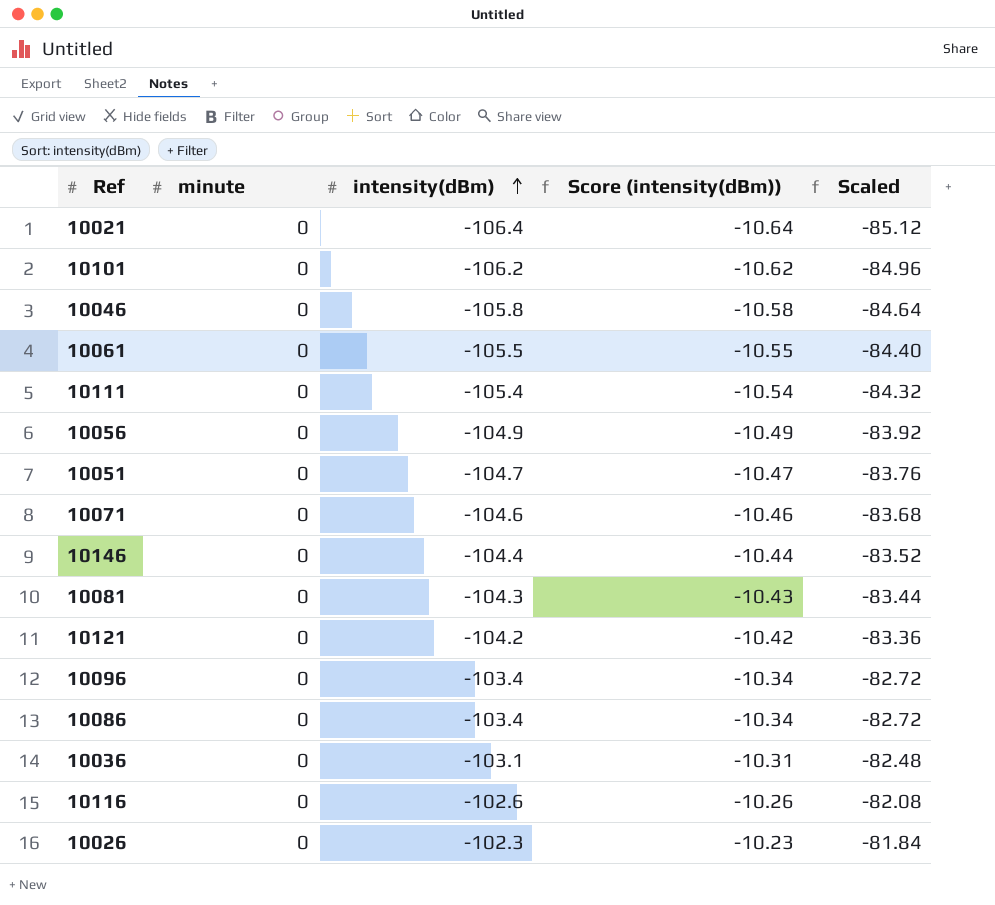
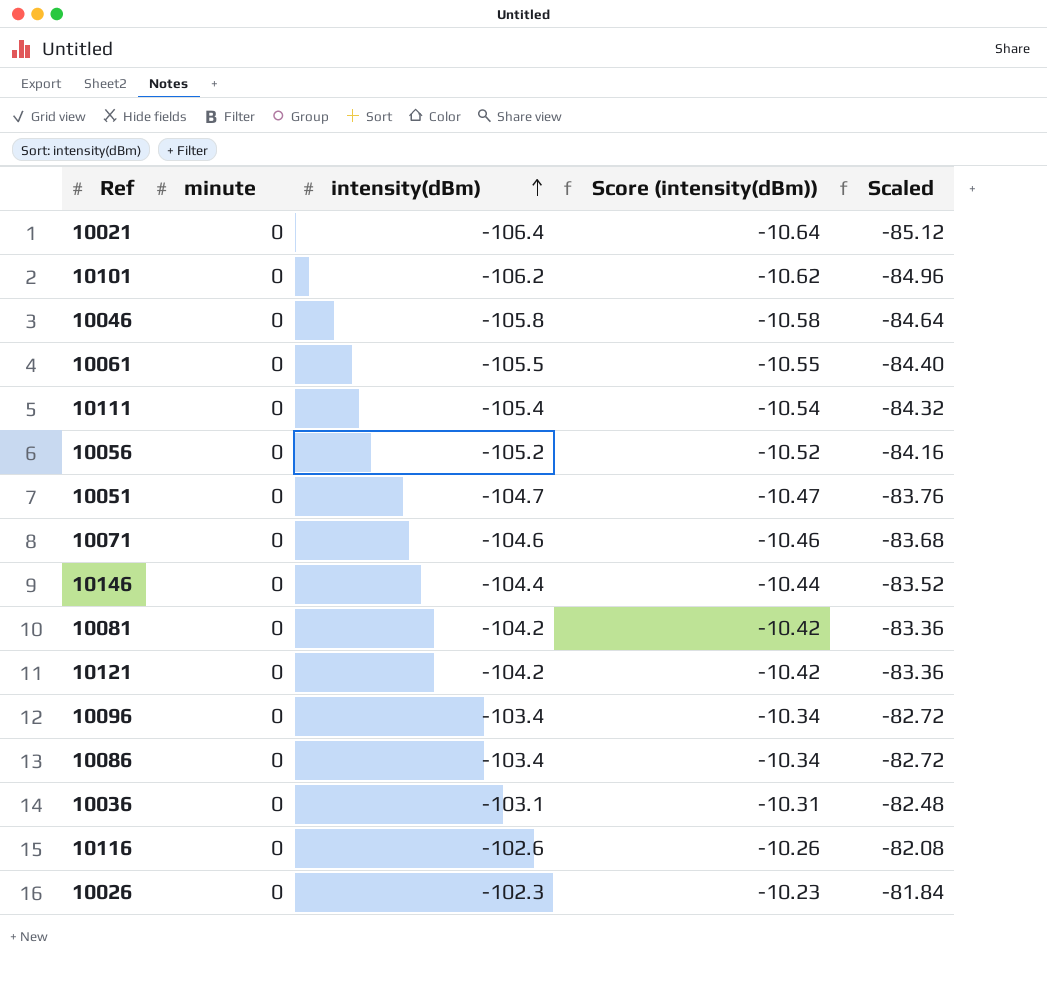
10056 | intensity(dBm): -104.9 -> -105.2
10056 | Score (intensity(dBm)): -10.49 -> -10.52
10056 | Scaled: -83.92 -> -84.16
10081 | intensity(dBm): -104.3 -> -104.2
10081 | Score (intensity(dBm)): -10.43 -> -10.42
10081 | Scaled: -83.44 -> -83.36

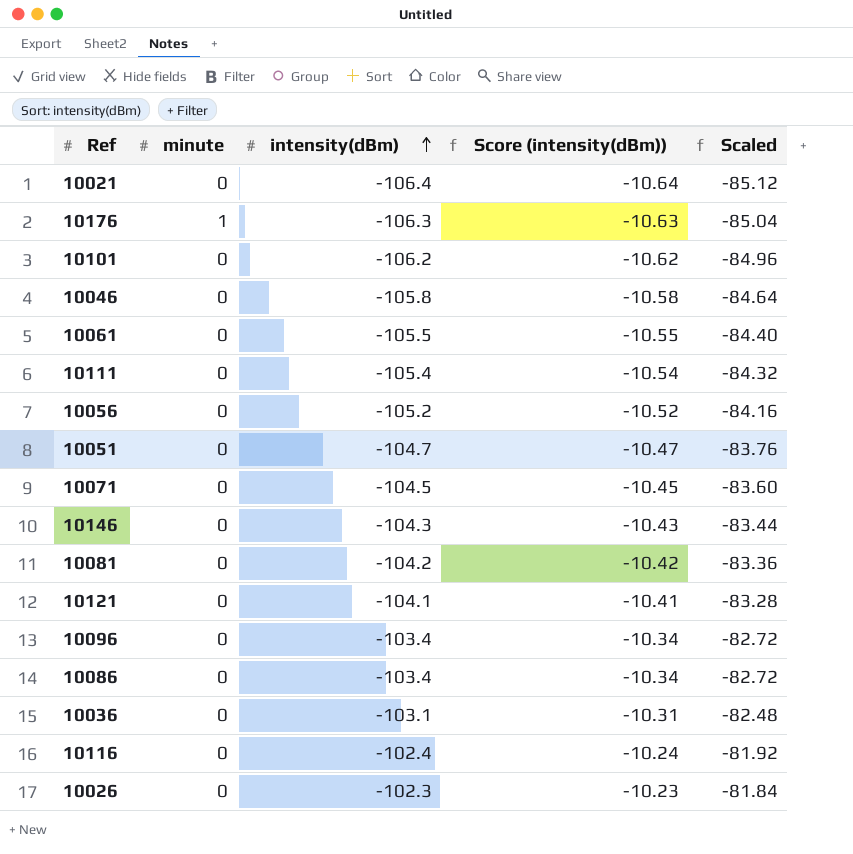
row 10176: none -> 1 | -106.3 | -10.63 | -85.04
10071 | intensity(dBm): -104.6 -> -104.5
10071 | Score (intensity(dBm)): -10.46 -> -10.45
10071 | Scaled: -83.68 -> -83.60
10146 | intensity(dBm): -104.4 -> -104.3
10146 | Score (intensity(dBm)): -10.44 -> -10.43
10146 | Scaled: -83.52 -> -83.44
10121 | intensity(dBm): -104.2 -> -104.1
10121 | Score (intensity(dBm)): -10.42 -> -10.41
10121 | Scaled: -83.36 -> -83.28
10116 | intensity(dBm): -102.6 -> -102.4
10116 | Score (intensity(dBm)): -10.26 -> -10.24
10116 | Scaled: -82.08 -> -81.92

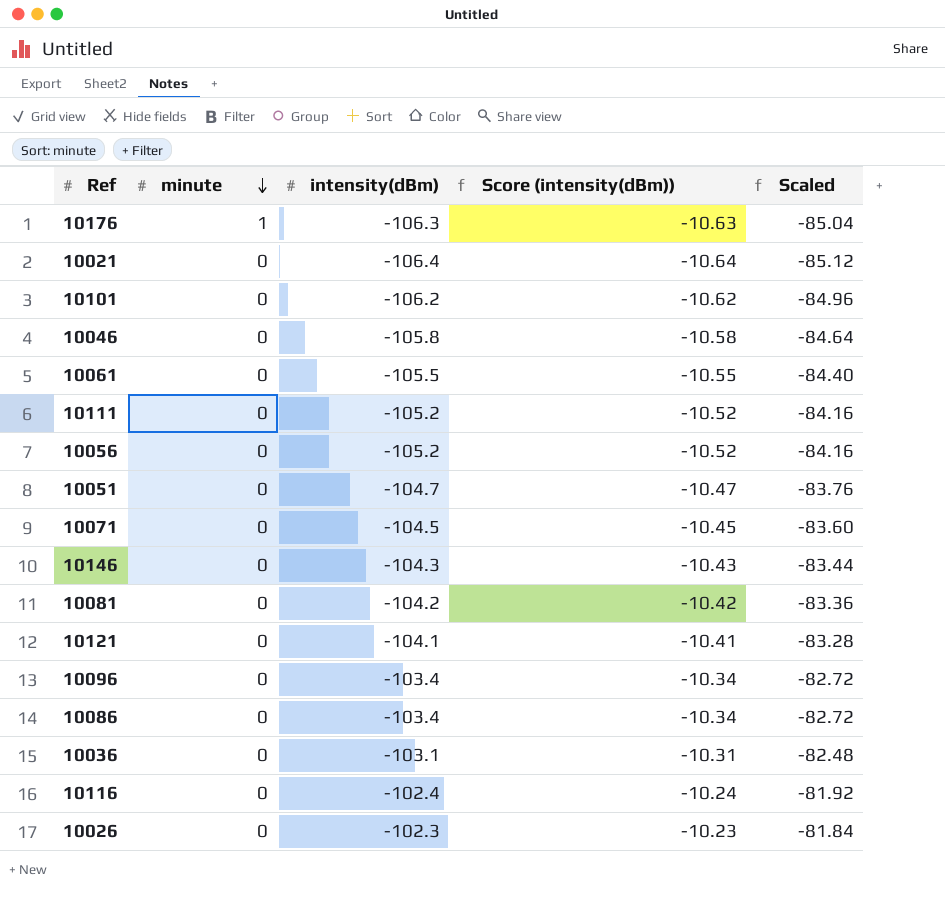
row order: intensity(dBm) ascending -> minute descending
10111 | intensity(dBm): -105.4 -> -105.2
10111 | Score (intensity(dBm)): -10.54 -> -10.52
10111 | Scaled: -84.32 -> -84.16

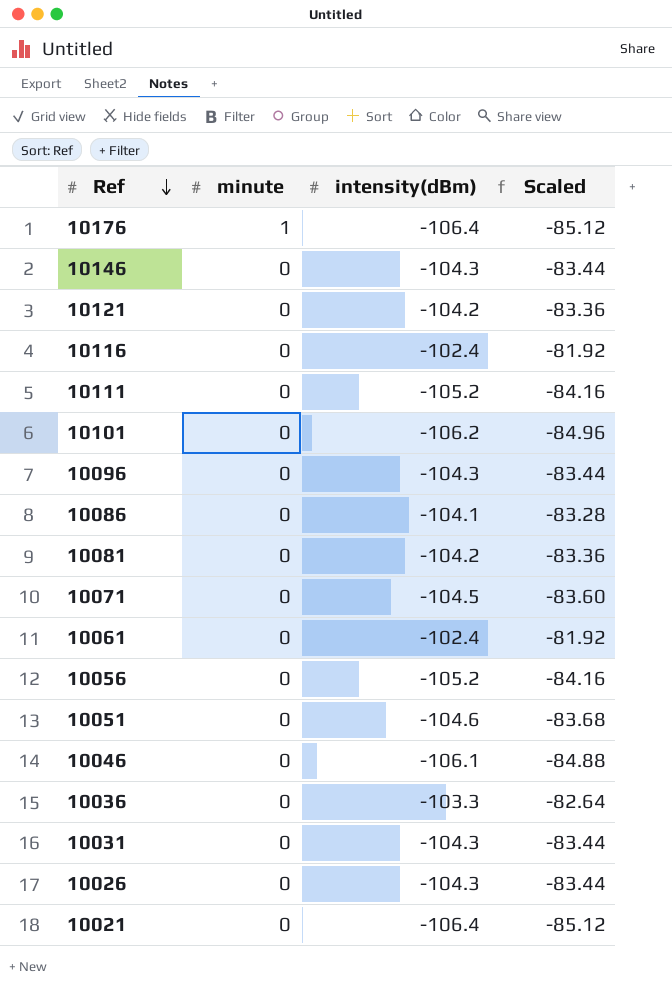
row order: minute descending -> Ref descending
column Score (intensity(dBm)) | formula: [intensity(dBm)] * 0.1 -> none
10176 | intensity(dBm): -106.3 -> -106.4
10176 | Scaled: -85.04 -> -85.12
10121 | intensity(dBm): -104.1 -> -104.2
10121 | Scaled: -83.28 -> -83.36
10096 | intensity(dBm): -103.4 -> -104.3
10096 | Scaled: -82.72 -> -83.44
10086 | intensity(dBm): -103.4 -> -104.1
10086 | Scaled: -82.72 -> -83.28
10061 | intensity(dBm): -105.5 -> -102.4
10061 | Scaled: -84.40 -> -81.92
10051 | intensity(dBm): -104.7 -> -104.6
10051 | Scaled: -83.76 -> -83.68
10046 | intensity(dBm): -105.8 -> -106.1
10046 | Scaled: -84.64 -> -84.88
10036 | intensity(dBm): -103.1 -> -103.3
10036 | Scaled: -82.48 -> -82.64
row 10031: none -> 0 | -104.3 | -83.44
10026 | intensity(dBm): -102.3 -> -104.3
10026 | Scaled: -81.84 -> -83.44

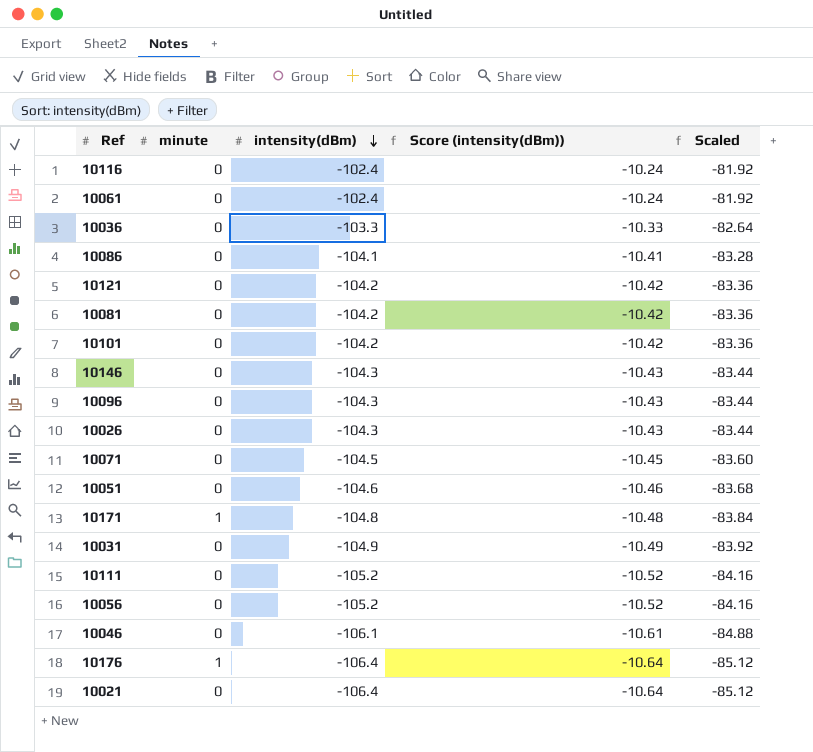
row order: Ref descending -> intensity(dBm) descending
column Score (intensity(dBm)) | formula: none -> [intensity(dBm)] * 0.1
10101 | intensity(dBm): -106.2 -> -104.2
10101 | Scaled: -84.96 -> -83.36
row 10171: none -> 1 | -104.8 | -10.48 | -83.84
10031 | intensity(dBm): -104.3 -> -104.9
10031 | Scaled: -83.44 -> -83.92

